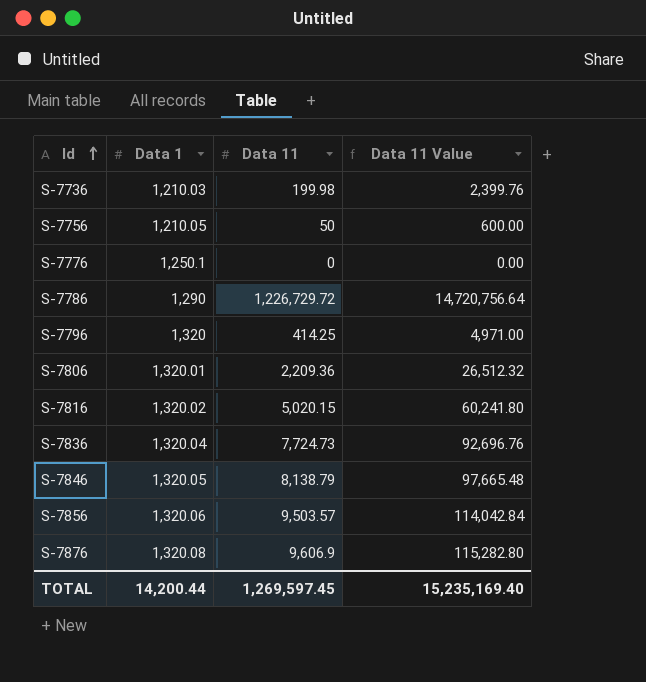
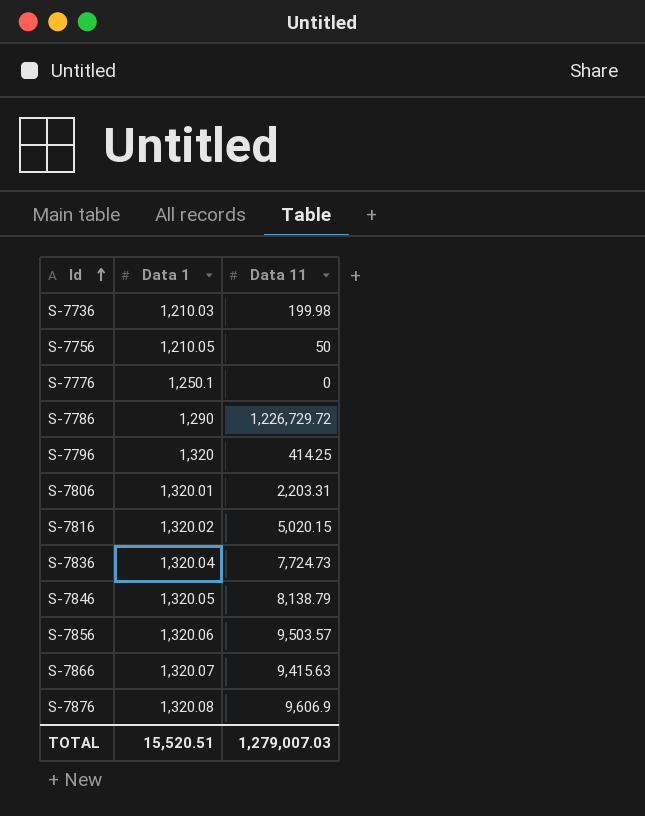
column Data 11 Value | formula: [Data 11] * 12 -> none
S-7806 | Data 11: 2,209.36 -> 2,203.31
row S-7866: none -> 1,320.07 | 9,415.63
TOTAL | Data 1: 14,200.44 -> 15,520.51
TOTAL | Data 11: 1,269,597.45 -> 1,279,007.03

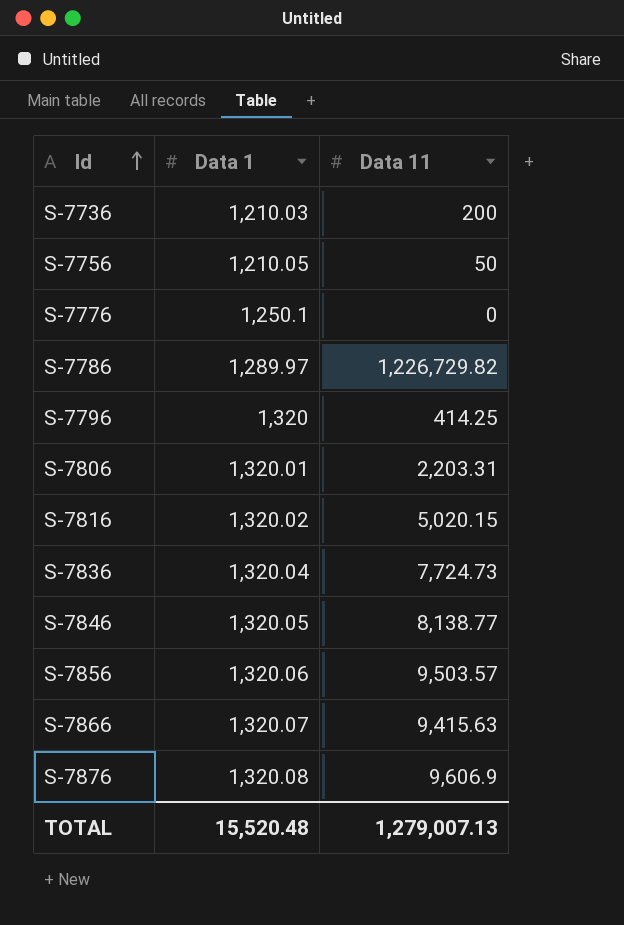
S-7736 | Data 11: 199.98 -> 200
S-7786 | Data 1: 1,290 -> 1,289.97
S-7786 | Data 11: 1,226,729.72 -> 1,226,729.82
S-7846 | Data 11: 8,138.79 -> 8,138.77
TOTAL | Data 1: 15,520.51 -> 15,520.48
TOTAL | Data 11: 1,279,007.03 -> 1,279,007.13

